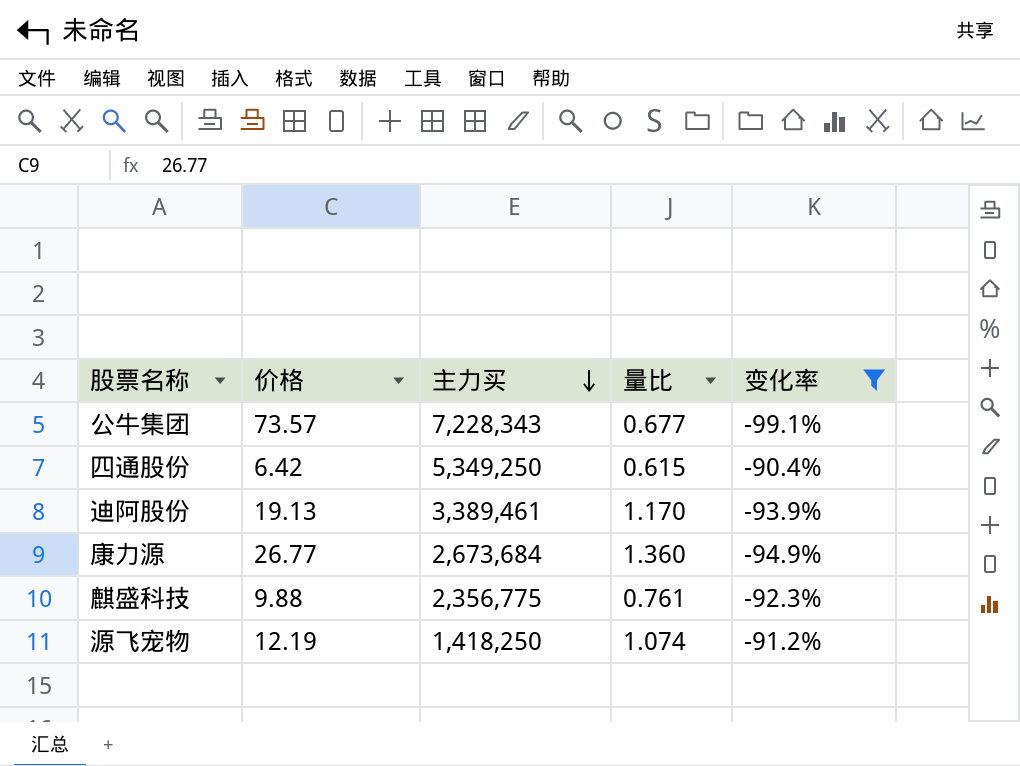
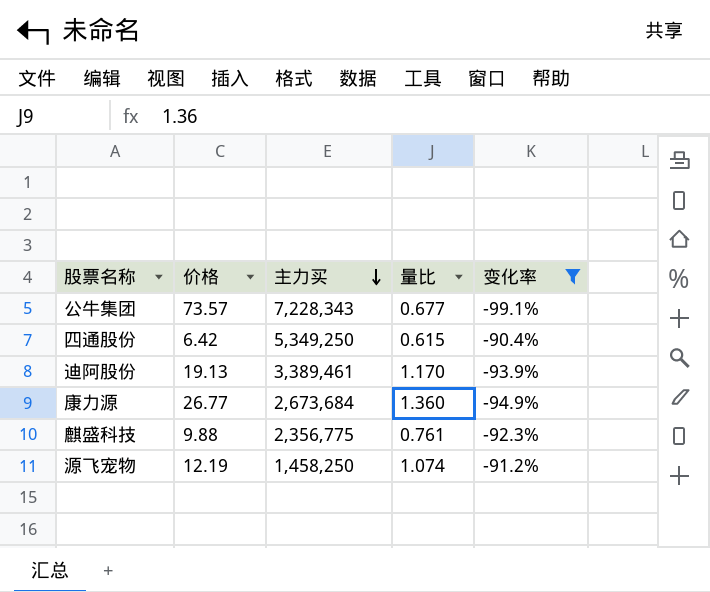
源飞宠物 | 主力买: 1,418,250 -> 1,458,250

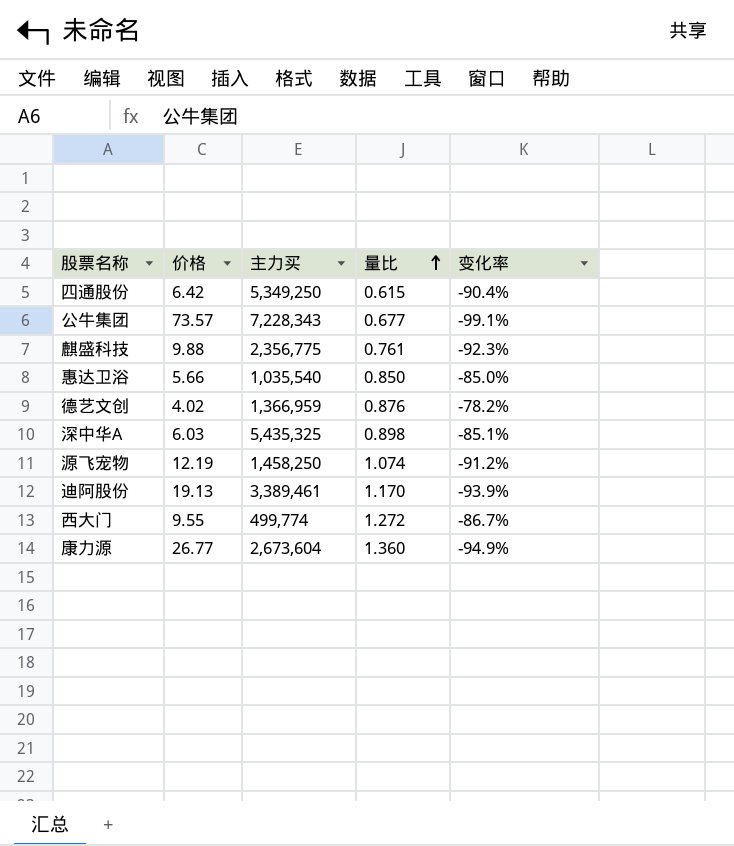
filter: 变化率 <= -90.4% -> none
row order: 主力买 descending -> 量比 ascending
康力源 | 主力买: 2,673,684 -> 2,673,604

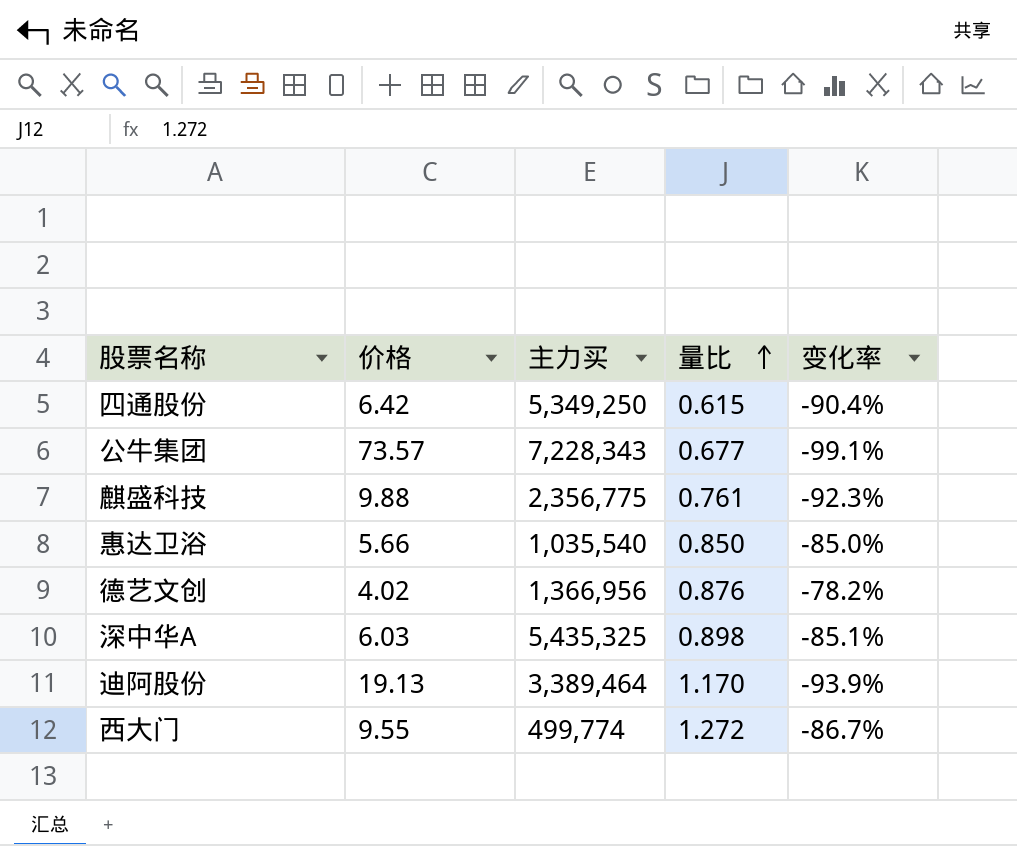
row 源飞宠物: 12.19 | 1,458,250 | 1.074 | -91.2% -> none
row 康力源: 26.77 | 2,673,604 | 1.360 | -94.9% -> none
德艺文创 | 主力买: 1,366,959 -> 1,366,956
迪阿股份 | 主力买: 3,389,461 -> 3,389,464

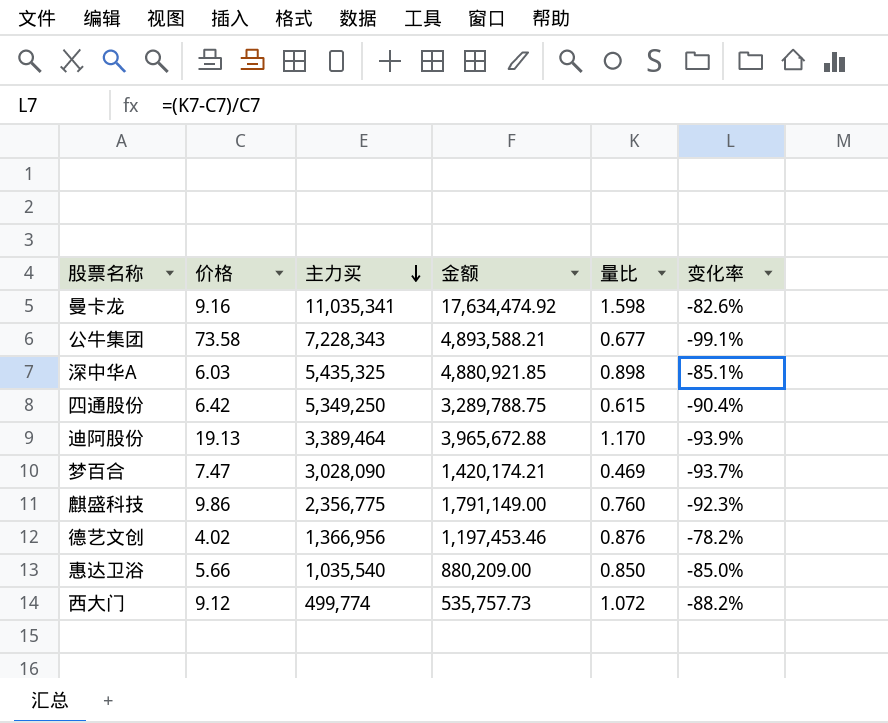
row order: 量比 ascending -> 主力买 descending
column 金额 | formula: none -> [主力买] * [量比]
row 曼卡龙: none -> 9.16 | 11,035,341 | 17,634,474.92 | 1.598 | -82.6%
公牛集团 | 价格: 73.57 -> 73.58
row 梦百合: none -> 7.47 | 3,028,090 | 1,420,174.21 | 0.469 | -93.7%
麒盛科技 | 价格: 9.88 -> 9.86
麒盛科技 | 量比: 0.761 -> 0.760
西大门 | 价格: 9.55 -> 9.12
西大门 | 量比: 1.272 -> 1.072
西大门 | 变化率: -86.7% -> -88.2%

